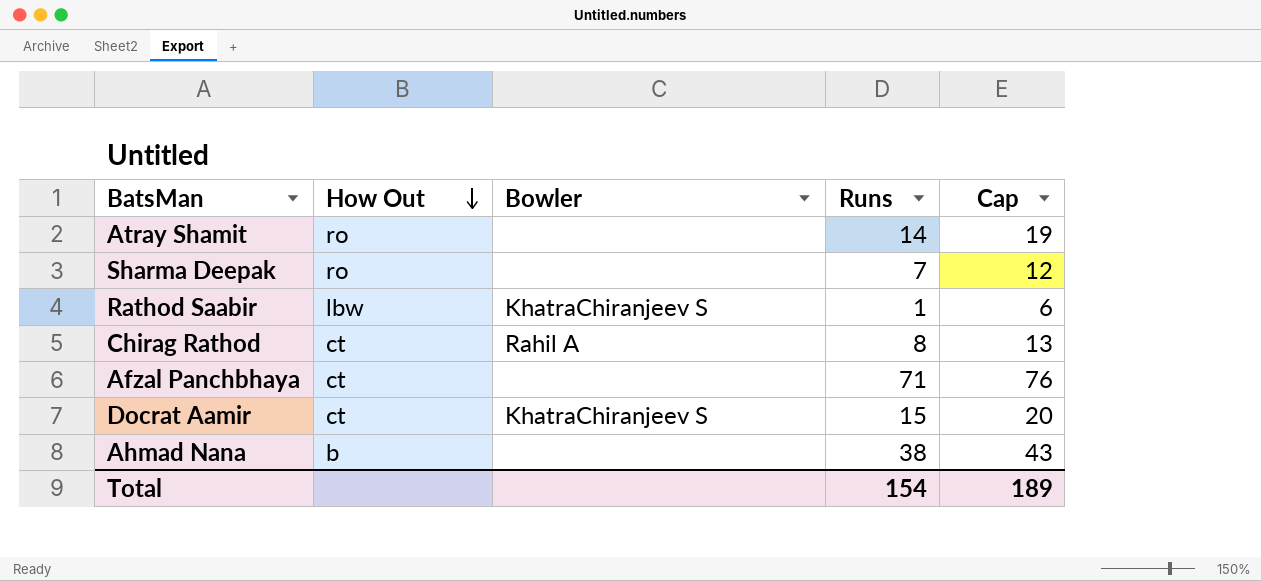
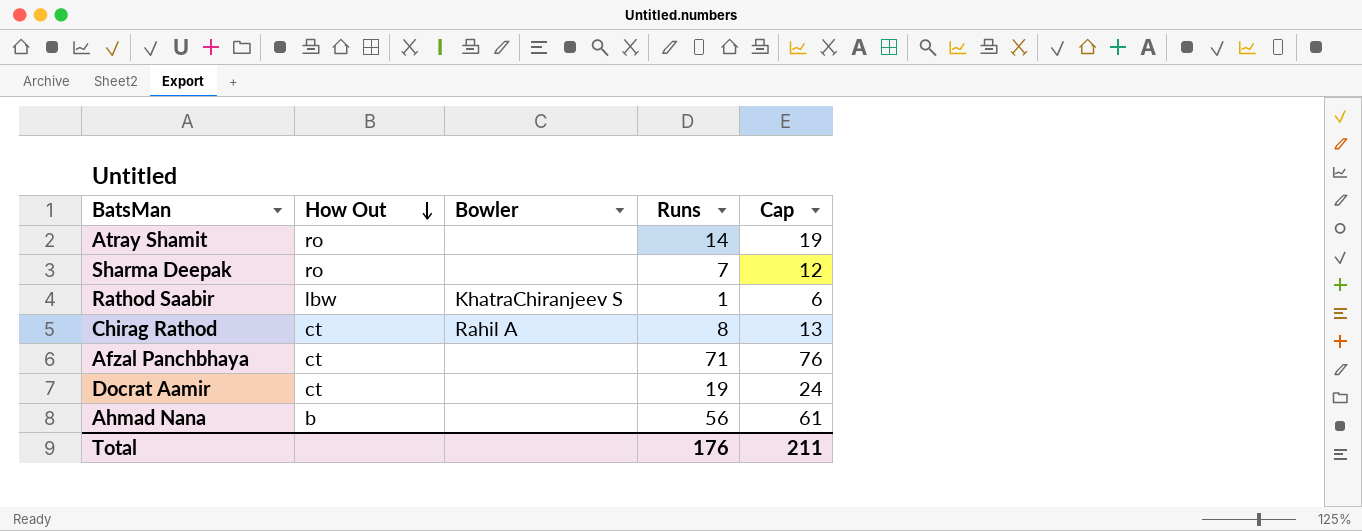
Docrat Aamir | Bowler: KhatraChiranjeev S -> none
Docrat Aamir | Runs: 15 -> 19
Docrat Aamir | Cap: 20 -> 24
Ahmad Nana | Runs: 38 -> 56
Ahmad Nana | Cap: 43 -> 61
Total | Runs: 154 -> 176
Total | Cap: 189 -> 211

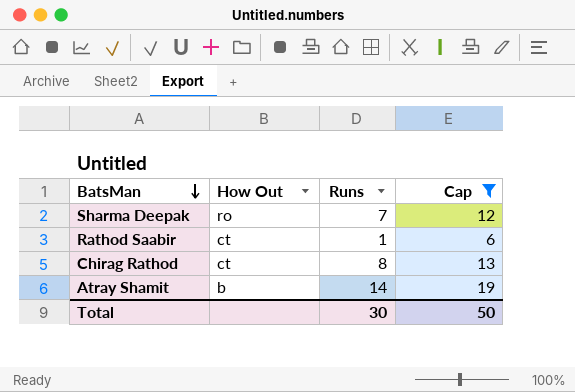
filter: none -> Cap <= 19
row order: How Out descending -> BatsMan descending
column Bowler | position: 3 -> none
Rathod Saabir | How Out: lbw -> ct
Atray Shamit | How Out: ro -> b
Total | Runs: 176 -> 30
Total | Cap: 211 -> 50

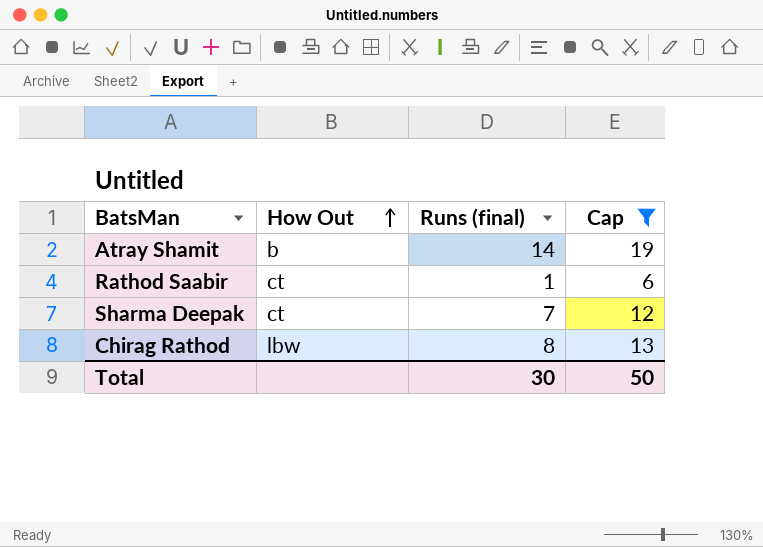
row order: BatsMan descending -> How Out ascending
column name: Runs -> Runs (final)
Sharma Deepak | How Out: ro -> ct
Chirag Rathod | How Out: ct -> lbw

